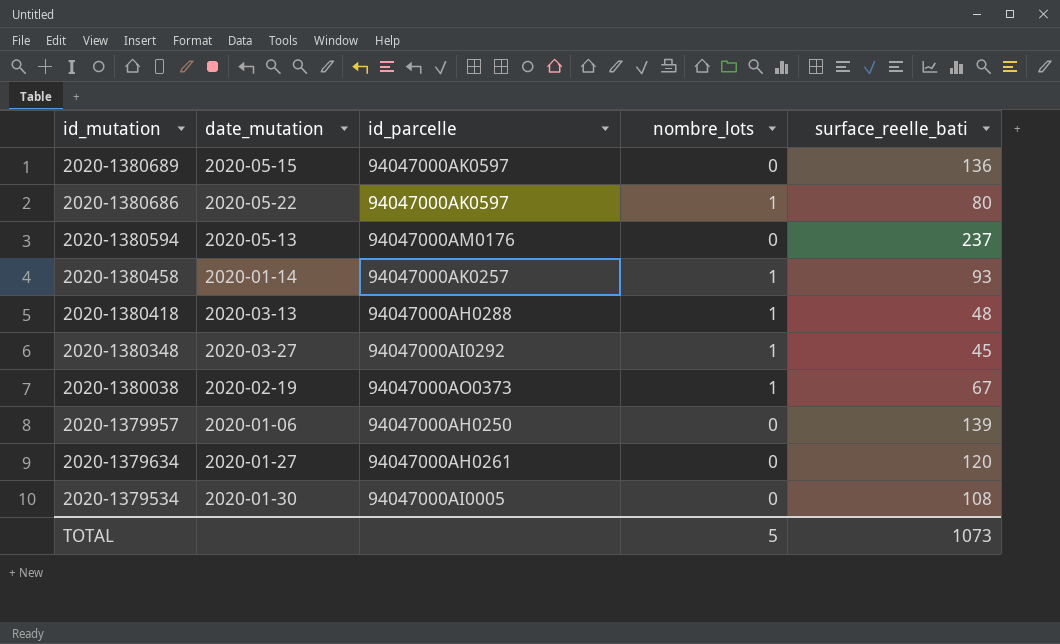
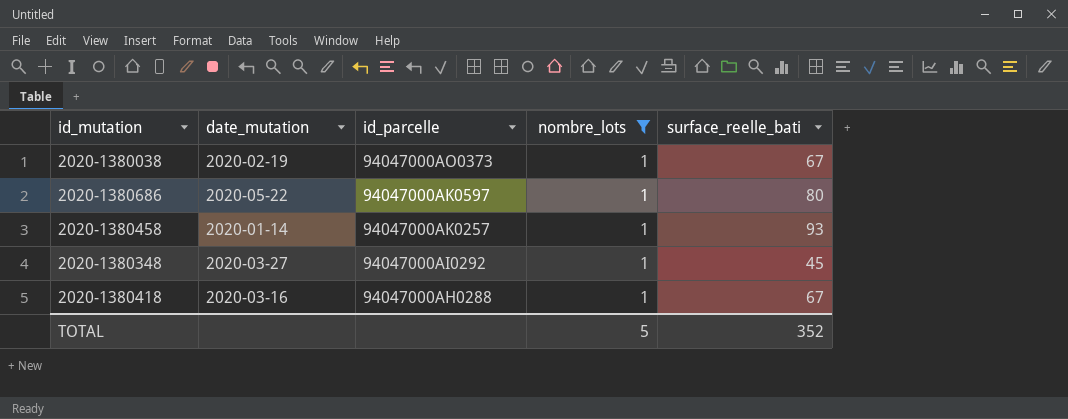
filter: none -> nombre_lots = 1
row order: id_mutation descending -> id_parcelle descending
2020-1380418 | date_mutation: 2020-03-13 -> 2020-03-16
2020-1380418 | surface_reelle_bati: 48 -> 67
TOTAL | surface_reelle_bati: 1073 -> 352

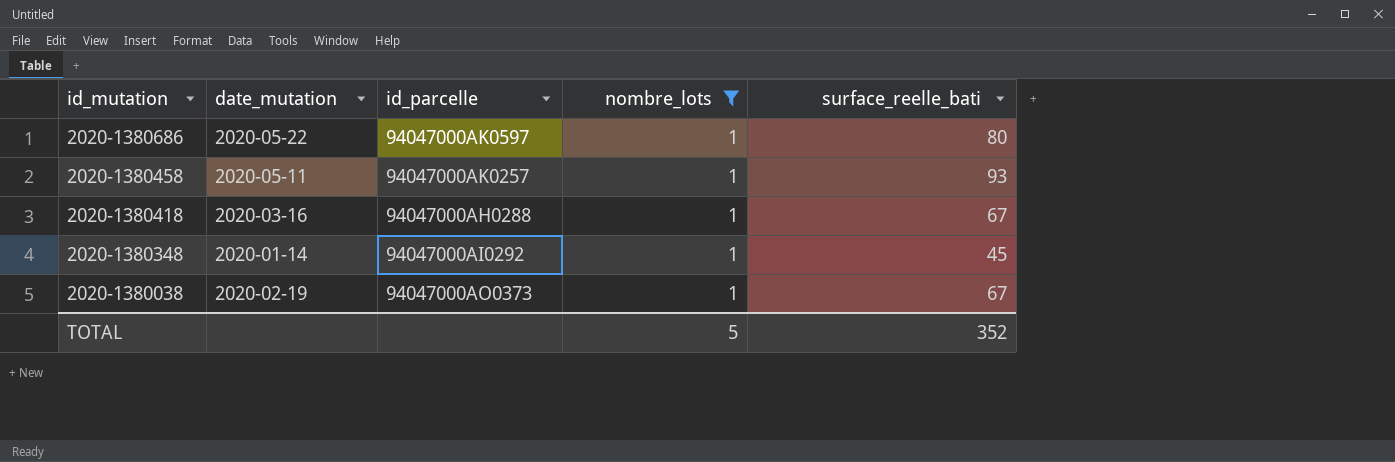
row order: id_parcelle descending -> id_mutation descending
2020-1380458 | date_mutation: 2020-01-14 -> 2020-05-11
2020-1380348 | date_mutation: 2020-03-27 -> 2020-01-14

